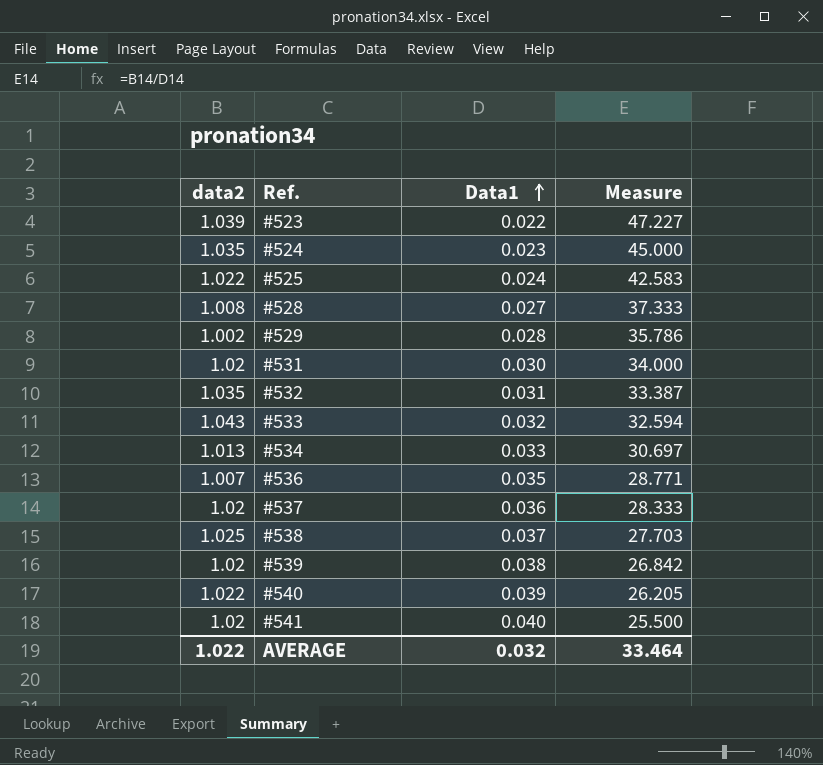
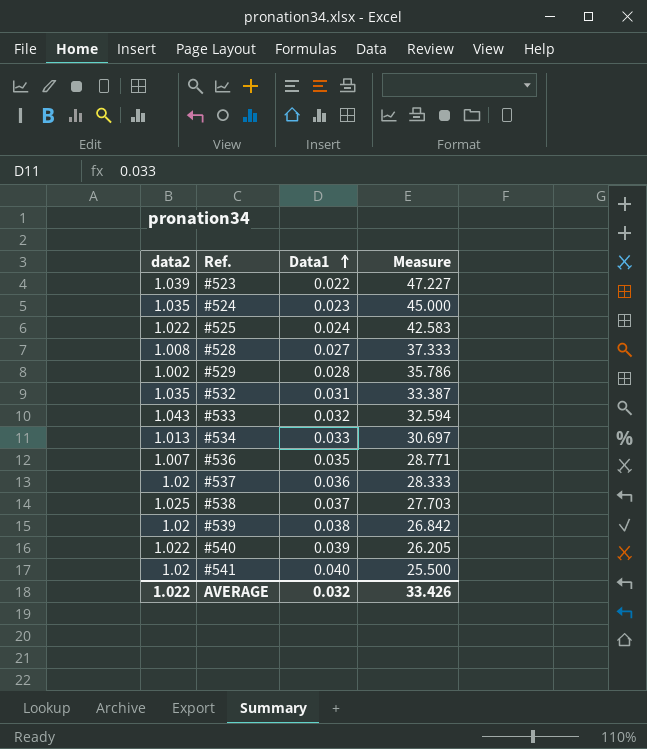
row #531: 1.02 | 0.030 | 34.000 -> none
AVERAGE | Measure: 33.464 -> 33.426

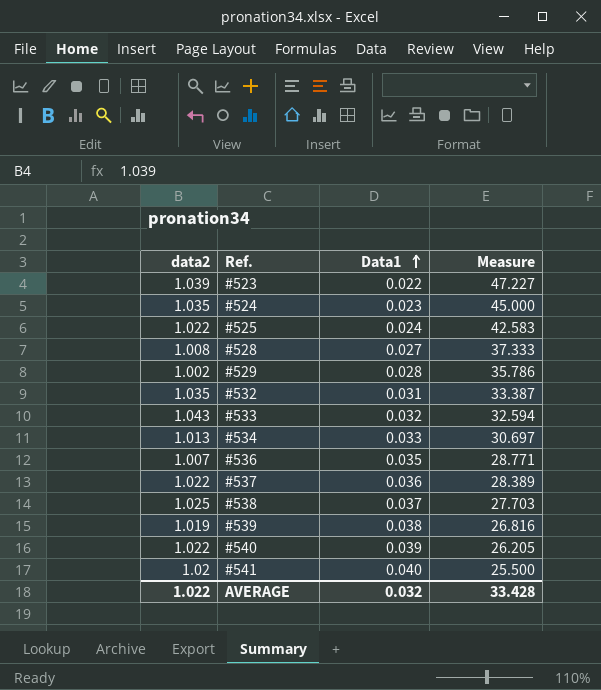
#537 | data2: 1.02 -> 1.022
#537 | Measure: 28.333 -> 28.389
#539 | data2: 1.02 -> 1.019
#539 | Measure: 26.842 -> 26.816
AVERAGE | Measure: 33.426 -> 33.428

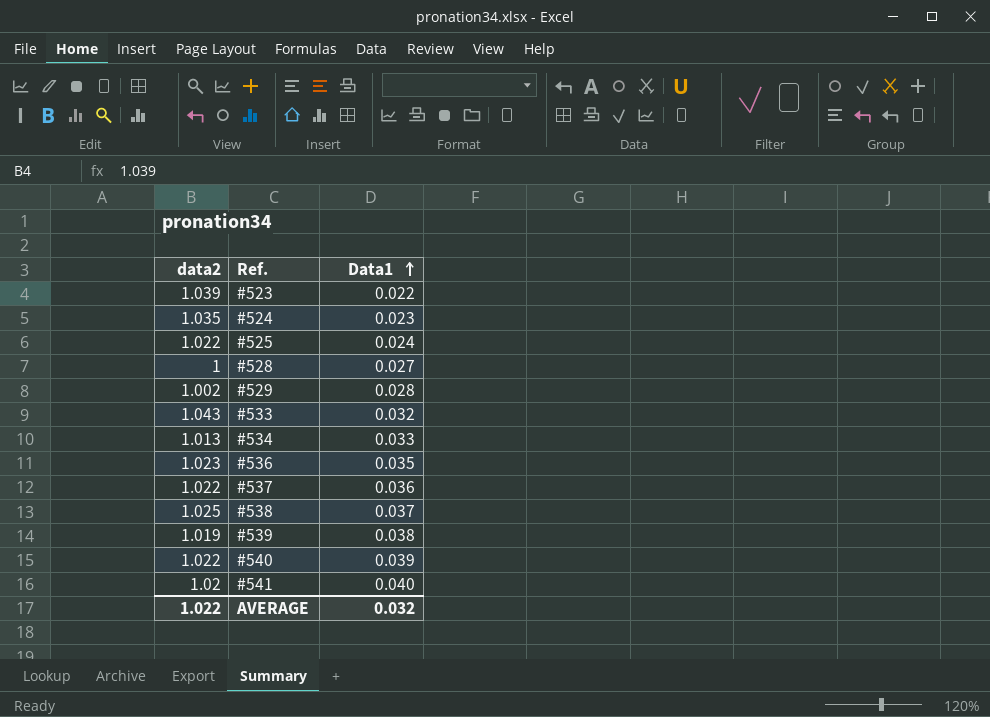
column Measure | formula: [data2] / [Data1] -> none
row #532: 1.035 | 0.031 | 33.387 -> none
#528 | data2: 1.008 -> 1
#536 | data2: 1.007 -> 1.023

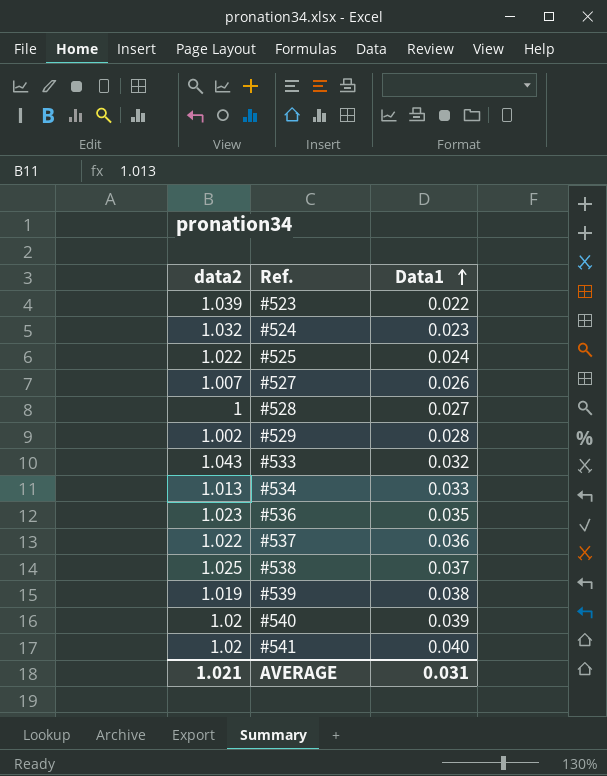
#524 | data2: 1.035 -> 1.032
row #527: none -> 1.007 | 0.026
#540 | data2: 1.022 -> 1.02
AVERAGE | data2: 1.022 -> 1.021
AVERAGE | Data1: 0.032 -> 0.031

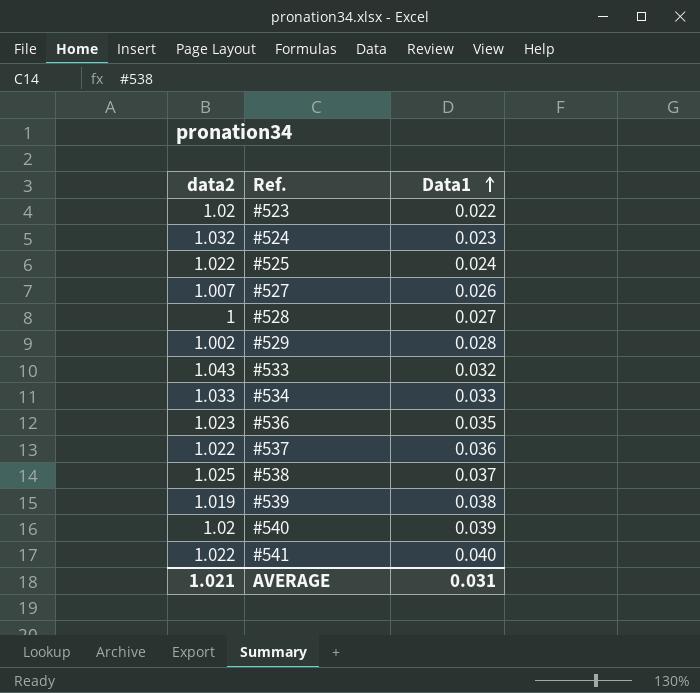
#523 | data2: 1.039 -> 1.02
#534 | data2: 1.013 -> 1.033
#541 | data2: 1.02 -> 1.022

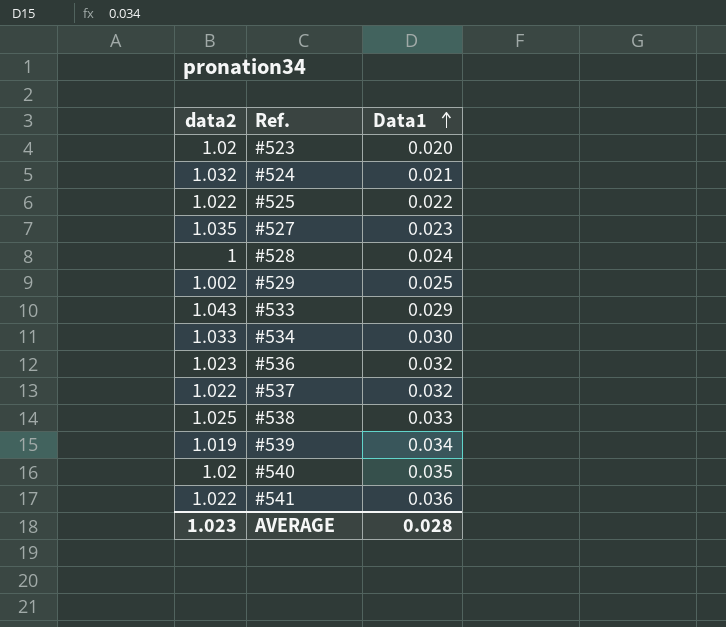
#523 | Data1: 0.022 -> 0.020
#524 | Data1: 0.023 -> 0.021
#525 | Data1: 0.024 -> 0.022
#527 | data2: 1.007 -> 1.035
#527 | Data1: 0.026 -> 0.023
#528 | Data1: 0.027 -> 0.024
#529 | Data1: 0.028 -> 0.025
#533 | Data1: 0.032 -> 0.029
#534 | Data1: 0.033 -> 0.030
#536 | Data1: 0.035 -> 0.032
#537 | Data1: 0.036 -> 0.032
#538 | Data1: 0.037 -> 0.033
#539 | Data1: 0.038 -> 0.034
#540 | Data1: 0.039 -> 0.035
#541 | Data1: 0.040 -> 0.036
AVERAGE | data2: 1.021 -> 1.023
AVERAGE | Data1: 0.031 -> 0.028

